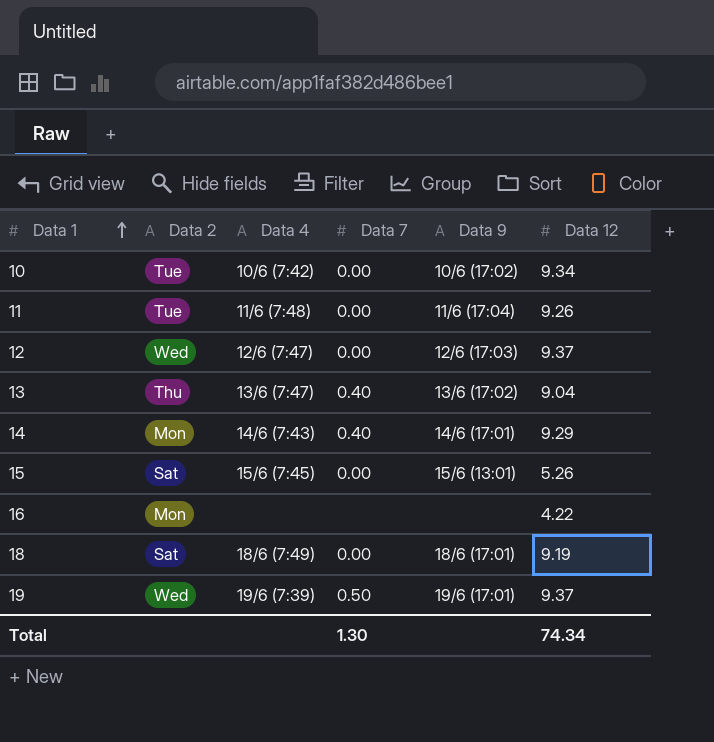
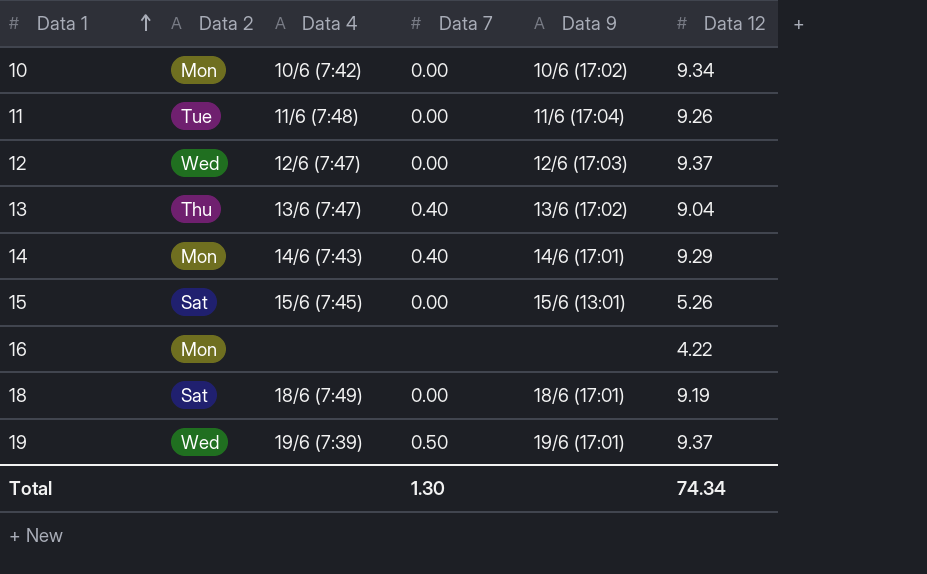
10 | Data 2: Tue -> Mon

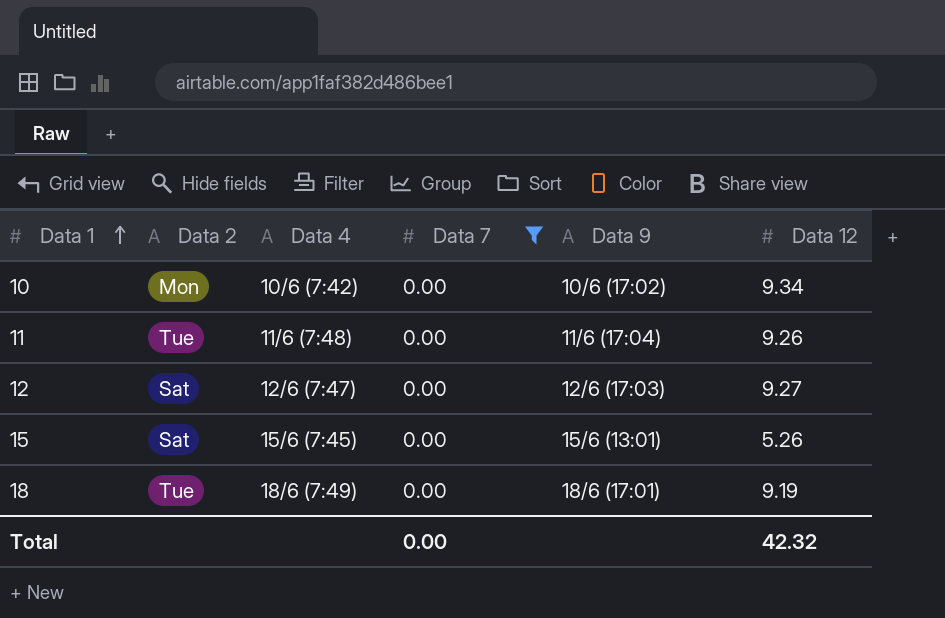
filter: none -> Data 7 = 0.00
12 | Data 2: Wed -> Sat
12 | Data 12: 9.37 -> 9.27
18 | Data 2: Sat -> Tue
Total | Data 7: 1.30 -> 0.00
Total | Data 12: 74.34 -> 42.32

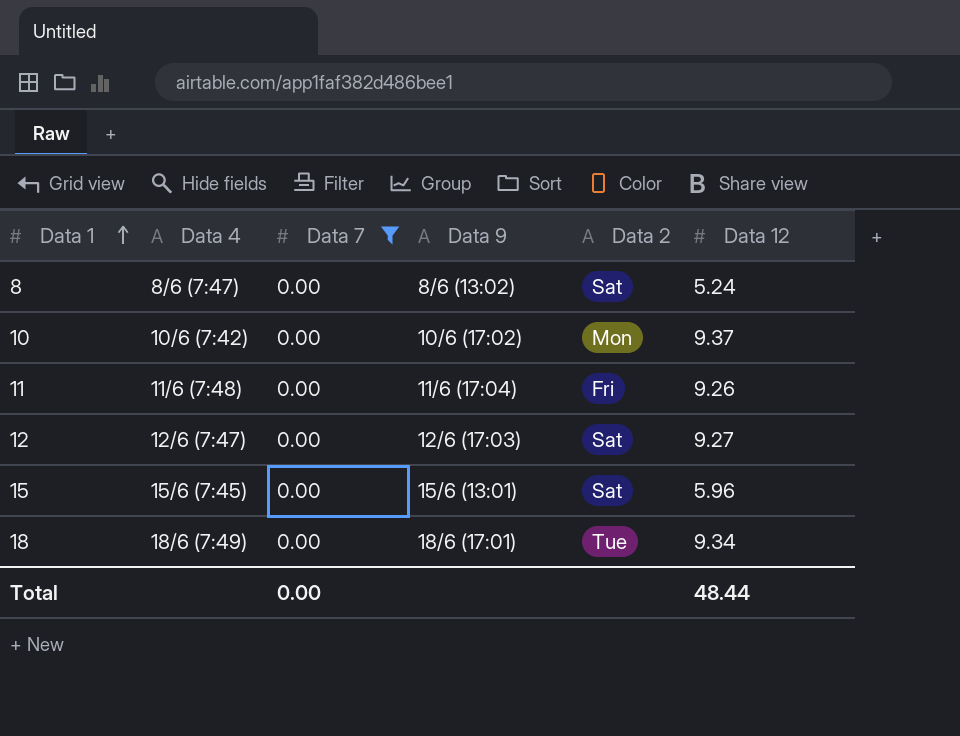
column Data 2 | position: 2 -> 5
row 8: none -> 8/6 (7:47) | 0.00 | 8/6 (13:02) | Sat | 5.24
10 | Data 12: 9.34 -> 9.37
11 | Data 2: Tue -> Fri
15 | Data 12: 5.26 -> 5.96
18 | Data 12: 9.19 -> 9.34
Total | Data 12: 42.32 -> 48.44

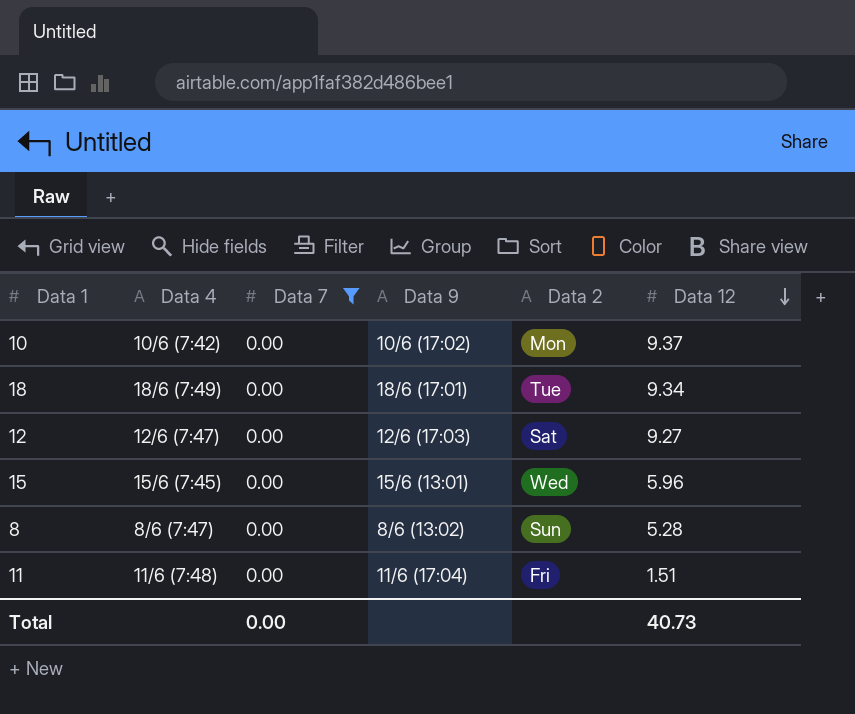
row order: Data 1 ascending -> Data 12 descending
15 | Data 2: Sat -> Wed
8 | Data 2: Sat -> Sun
8 | Data 12: 5.24 -> 5.28
11 | Data 12: 9.26 -> 1.51
Total | Data 12: 48.44 -> 40.73

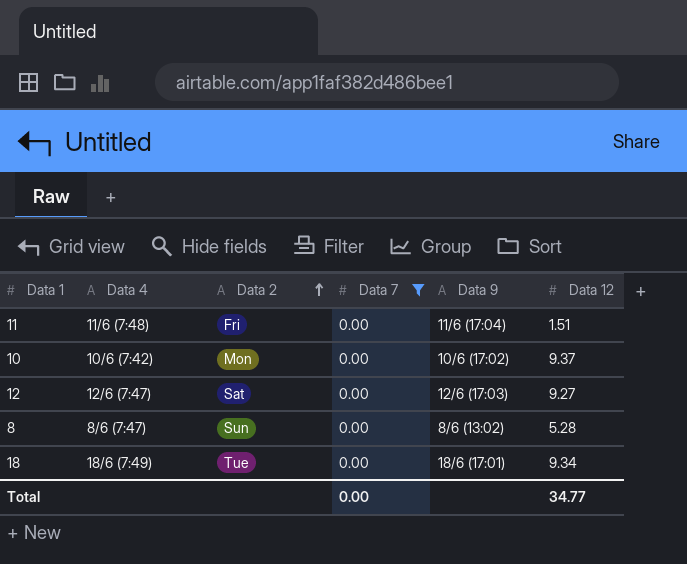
row order: Data 12 descending -> Data 2 ascending
column Data 2 | position: 5 -> 3
row 15: 15/6 (7:45) | 0.00 | 15/6 (13:01) | Wed | 5.96 -> none
Total | Data 12: 40.73 -> 34.77

